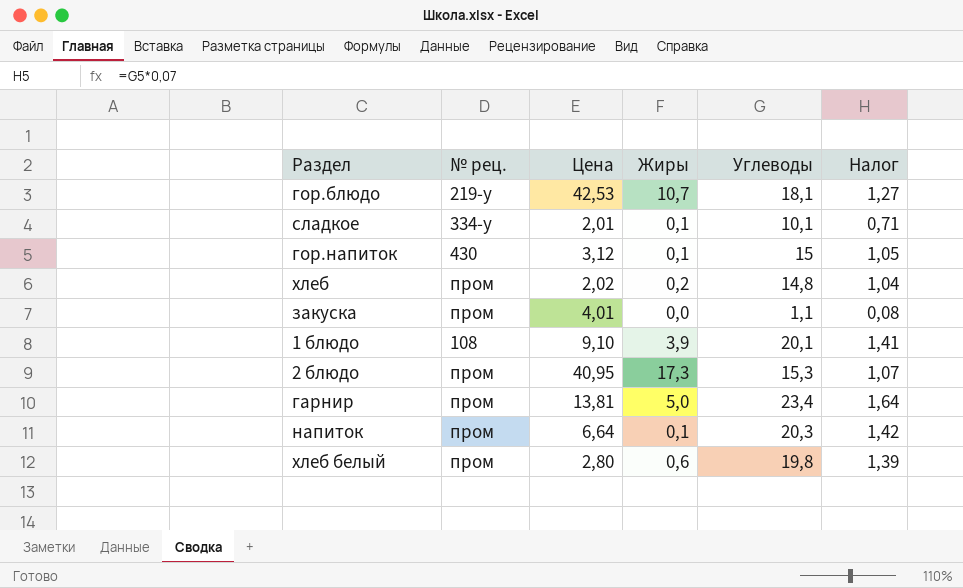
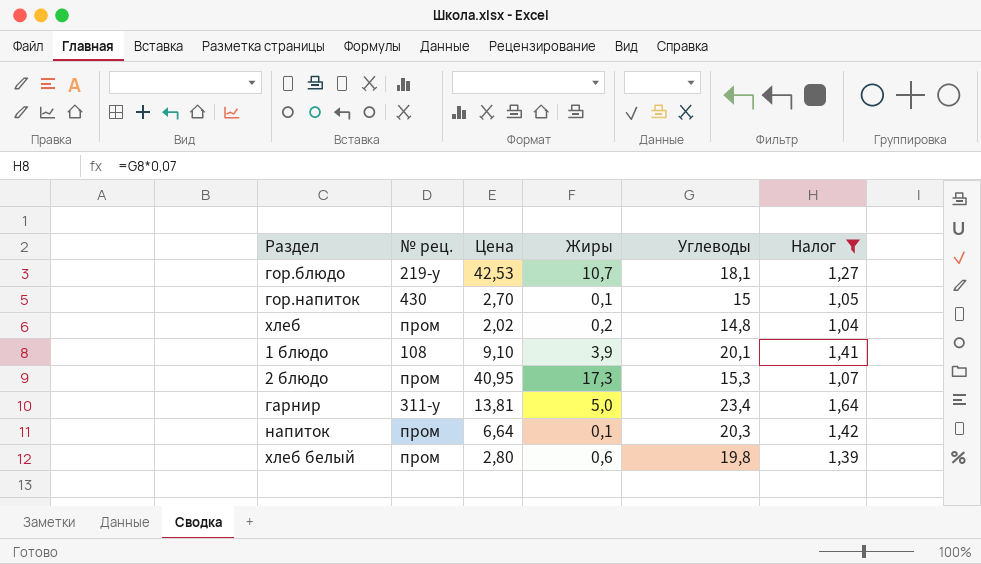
filter: none -> Налог >= 1,04
гор.напиток | Цена: 3,12 -> 2,70
гарнир | № рец.: пром -> 311-у

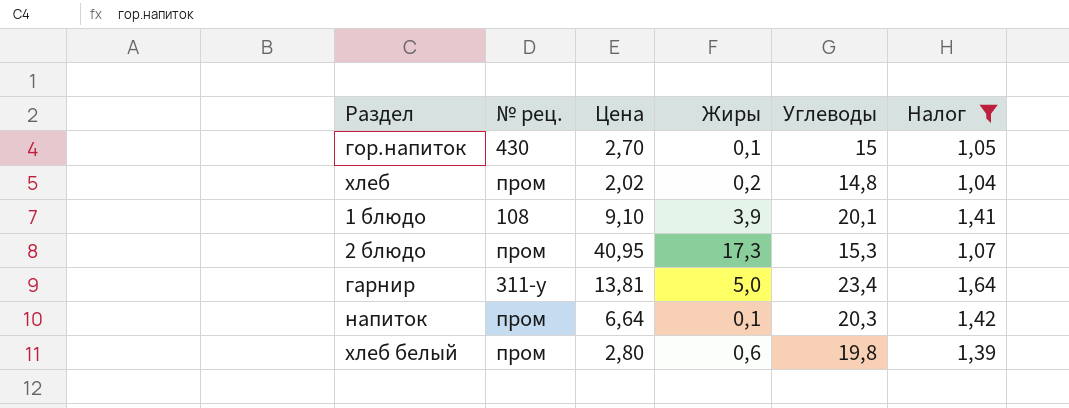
row гор.блюдо: 219-у | 42,53 | 10,7 | 18,1 | 1,27 -> none

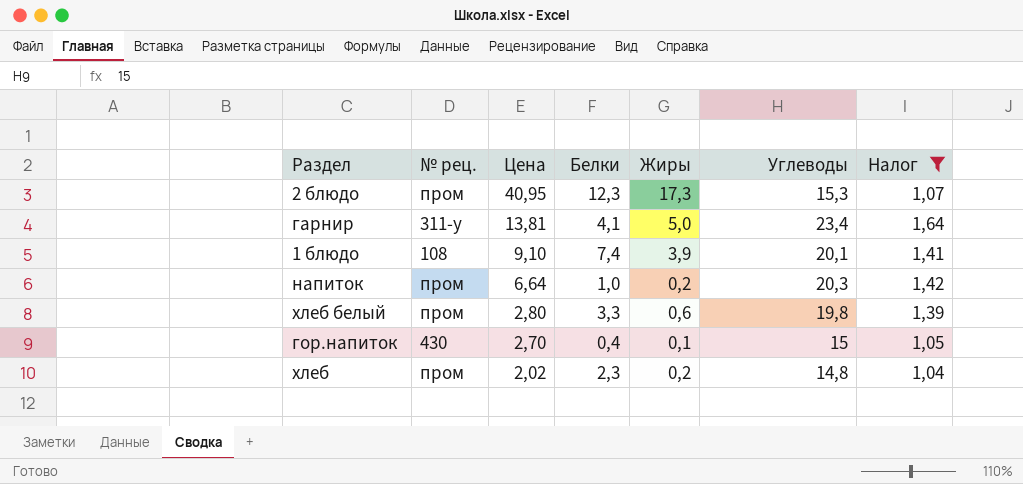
row order: none -> Цена descending
column Белки | position: none -> 4
напиток | Жиры: 0,1 -> 0,2

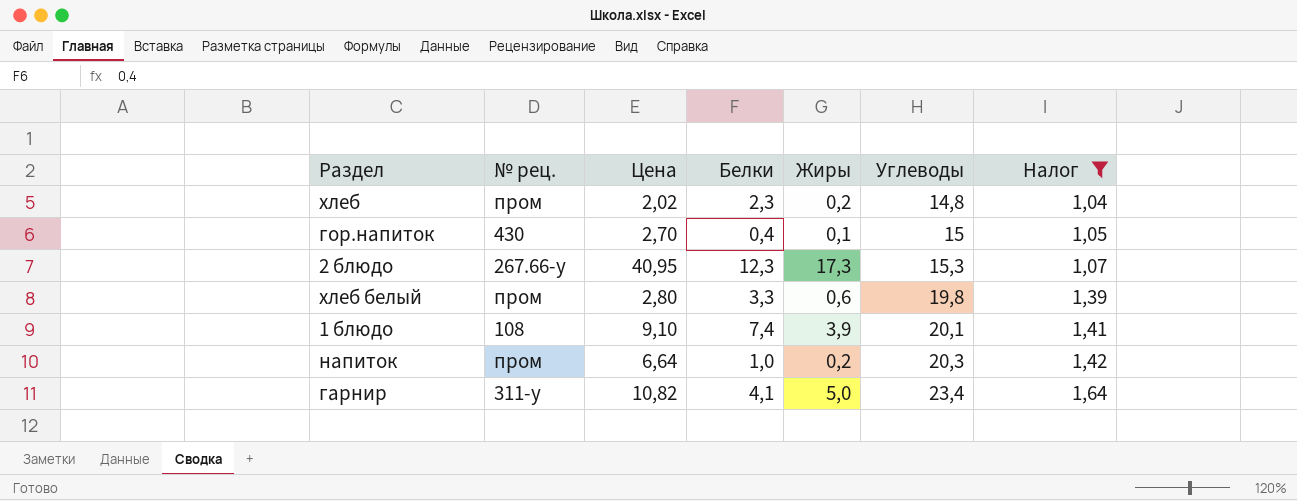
row order: Цена descending -> Углеводы ascending
2 блюдо | № рец.: пром -> 267.66-у
гарнир | Цена: 13,81 -> 10,82

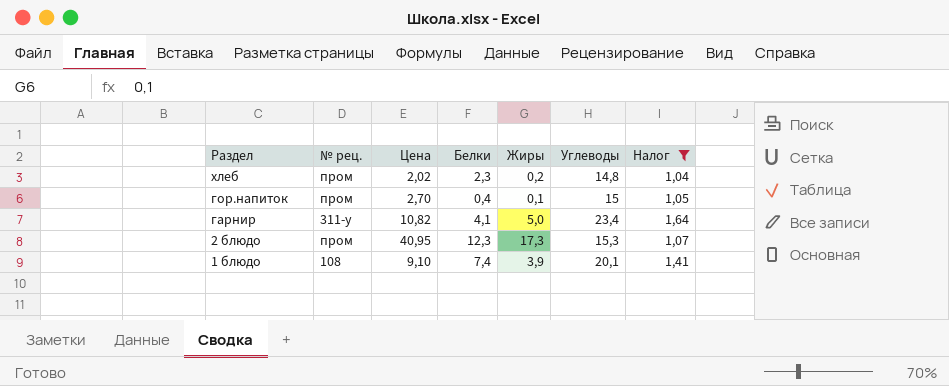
row order: Углеводы ascending -> Раздел descending
row хлеб белый: пром | 2,80 | 3,3 | 0,6 | 19,8 | 1,39 -> none
row напиток: пром | 6,64 | 1,0 | 0,2 | 20,3 | 1,42 -> none
гор.напиток | № рец.: 430 -> пром
2 блюдо | № рец.: 267.66-у -> пром

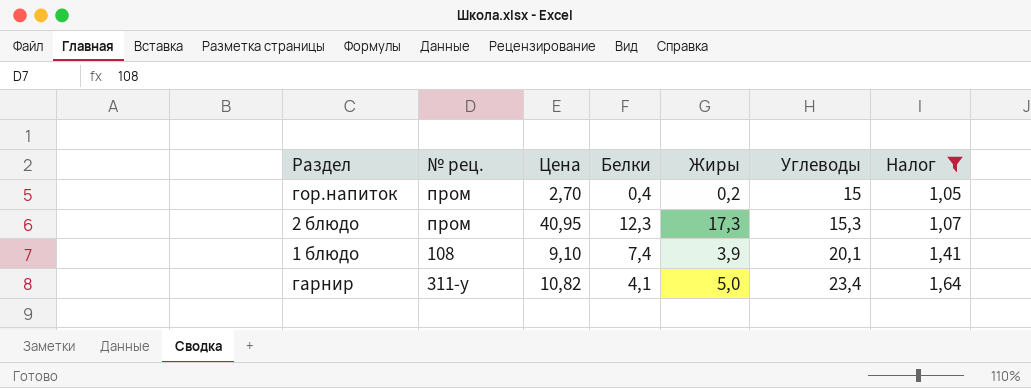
row order: Раздел descending -> Углеводы ascending
row хлеб: пром | 2,02 | 2,3 | 0,2 | 14,8 | 1,04 -> none
гор.напиток | Жиры: 0,1 -> 0,2

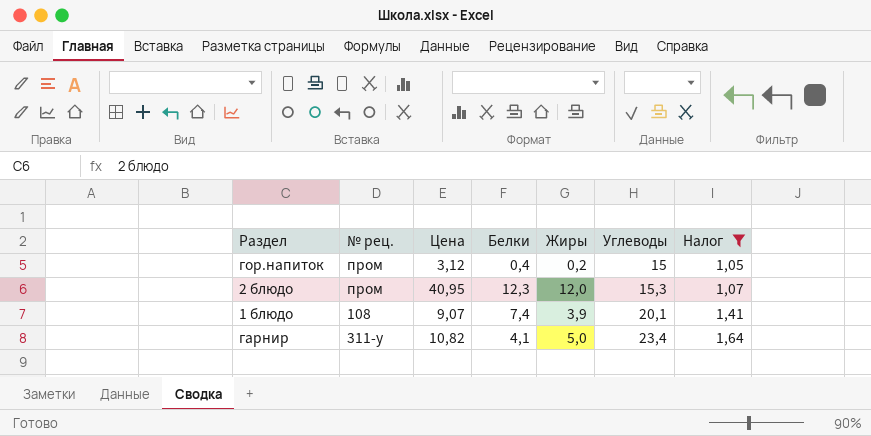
гор.напиток | Цена: 2,70 -> 3,12
2 блюдо | Жиры: 17,3 -> 12,0
1 блюдо | Цена: 9,10 -> 9,07

